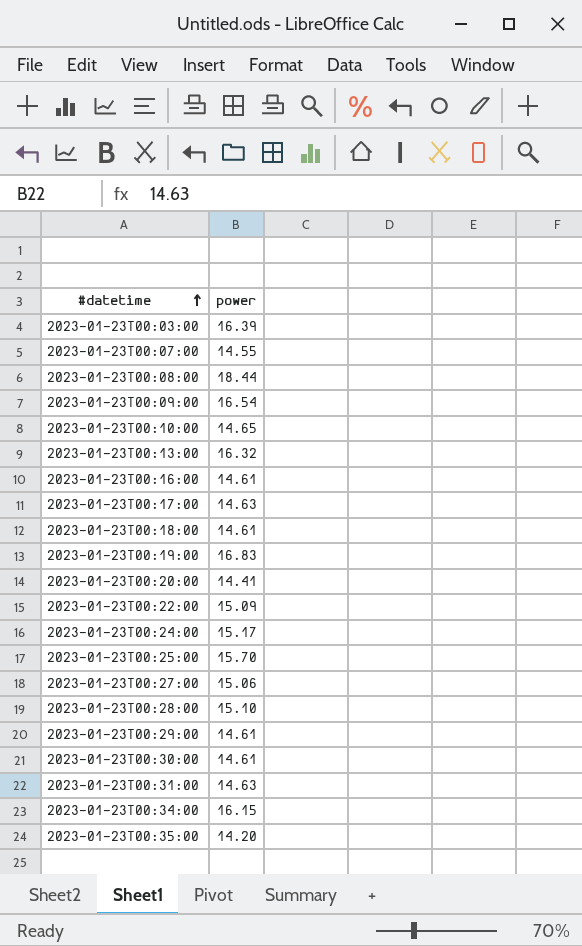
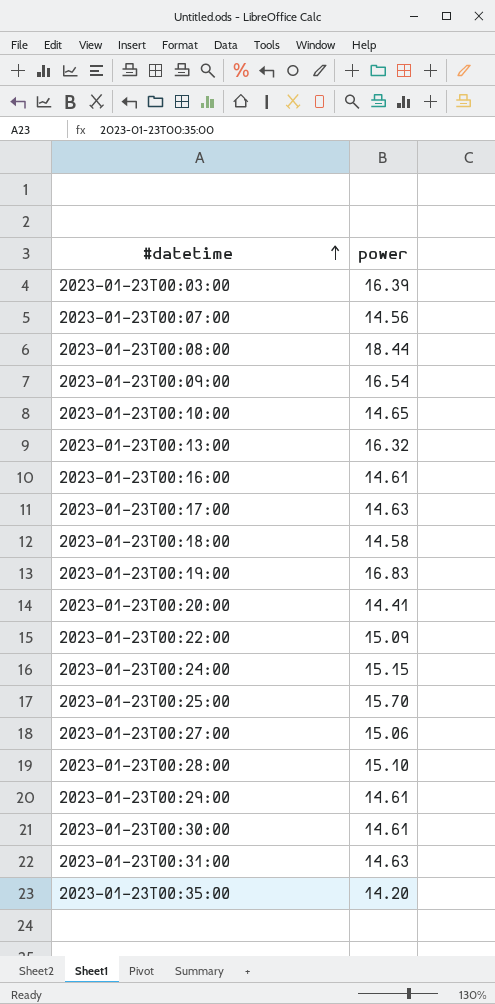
row 2023-01-23T00:34:00: 16.15 -> none
2023-01-23T00:07:00 | power: 14.55 -> 14.56
2023-01-23T00:18:00 | power: 14.61 -> 14.58
2023-01-23T00:24:00 | power: 15.17 -> 15.15

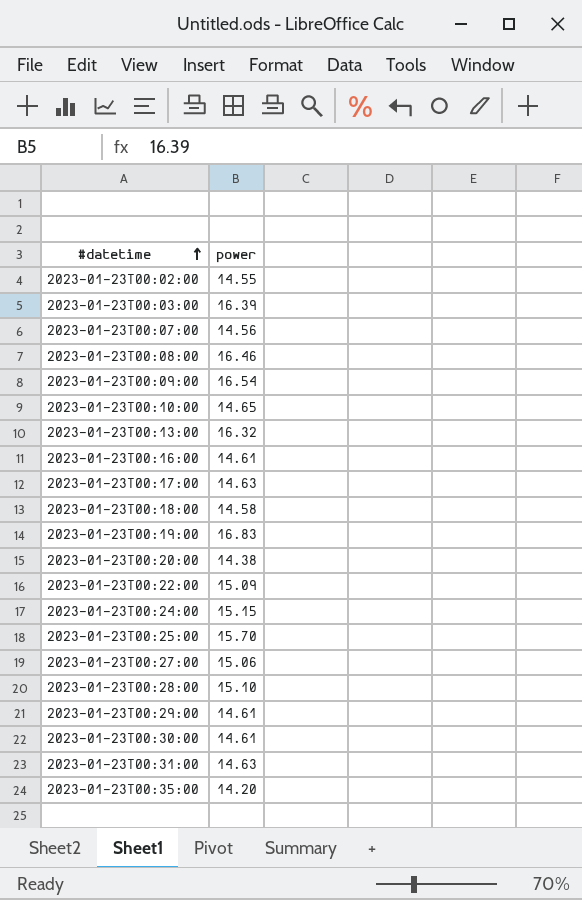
row 2023-01-23T00:02:00: none -> 14.55
2023-01-23T00:08:00 | power: 18.44 -> 16.46
2023-01-23T00:20:00 | power: 14.41 -> 14.38

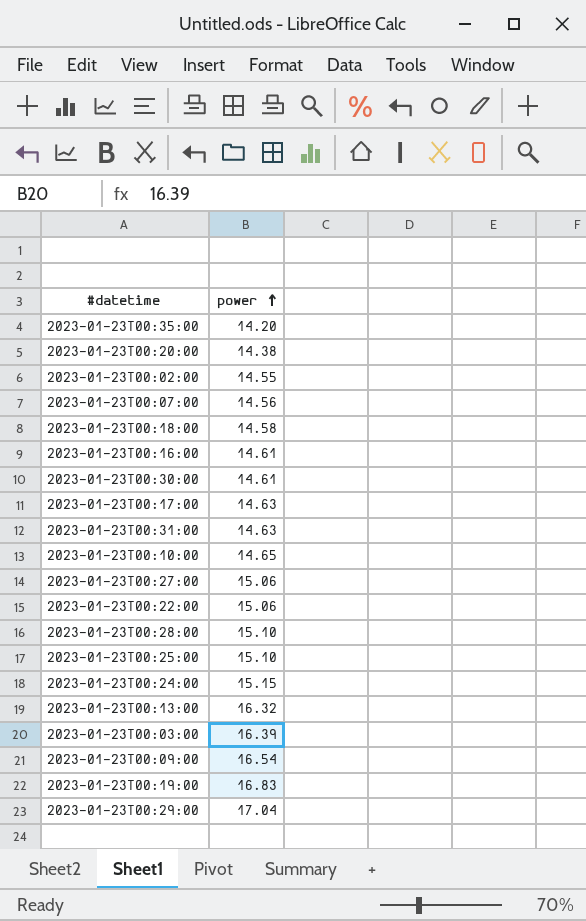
row order: #datetime ascending -> power ascending
row 2023-01-23T00:08:00: 16.46 -> none
2023-01-23T00:22:00 | power: 15.09 -> 15.06
2023-01-23T00:25:00 | power: 15.70 -> 15.10
2023-01-23T00:29:00 | power: 14.61 -> 17.04

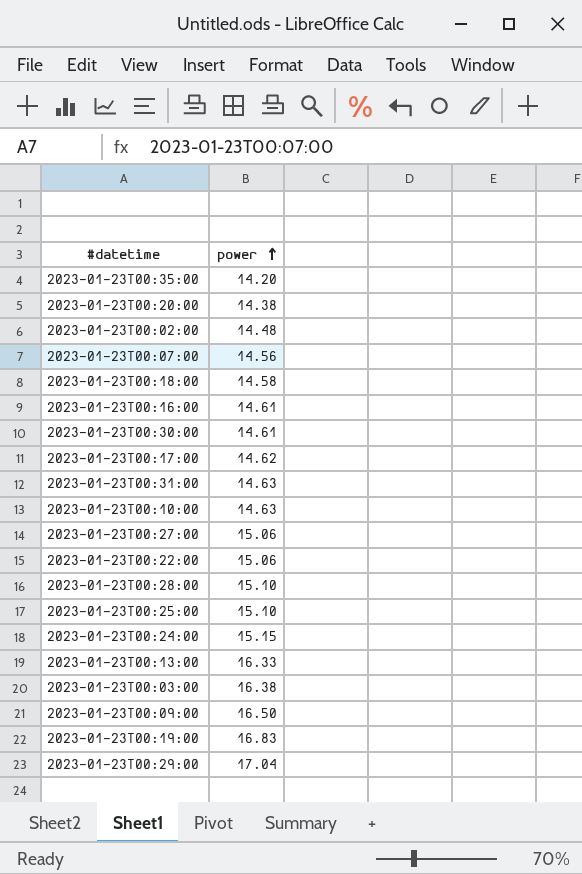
2023-01-23T00:02:00 | power: 14.55 -> 14.48
2023-01-23T00:17:00 | power: 14.63 -> 14.62
2023-01-23T00:10:00 | power: 14.65 -> 14.63
2023-01-23T00:13:00 | power: 16.32 -> 16.33
2023-01-23T00:03:00 | power: 16.39 -> 16.38
2023-01-23T00:09:00 | power: 16.54 -> 16.50

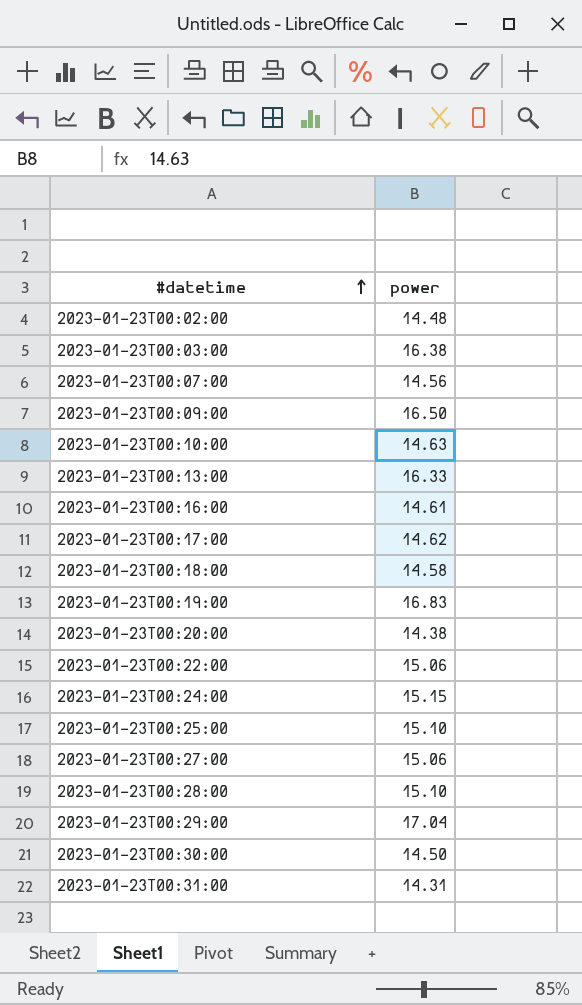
row order: power ascending -> #datetime ascending
row 2023-01-23T00:35:00: 14.20 -> none
2023-01-23T00:30:00 | power: 14.61 -> 14.50
2023-01-23T00:31:00 | power: 14.63 -> 14.31

